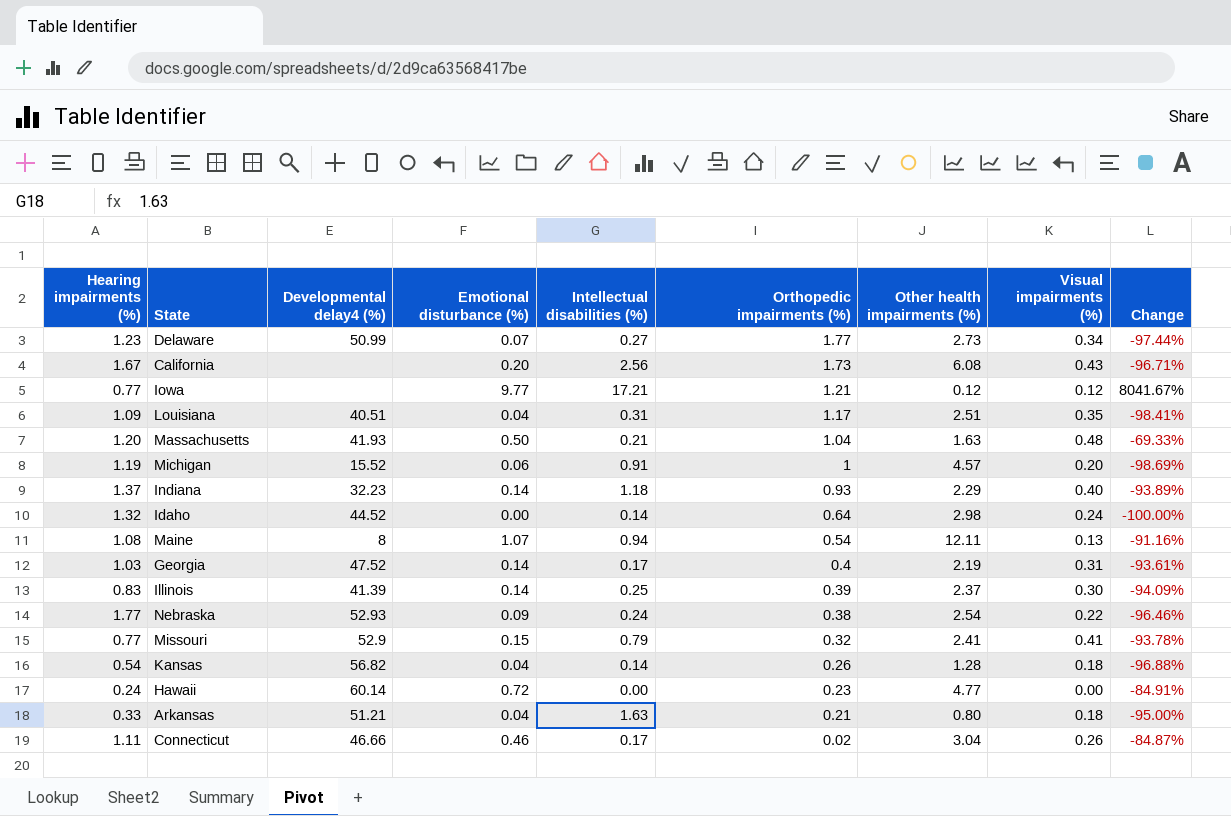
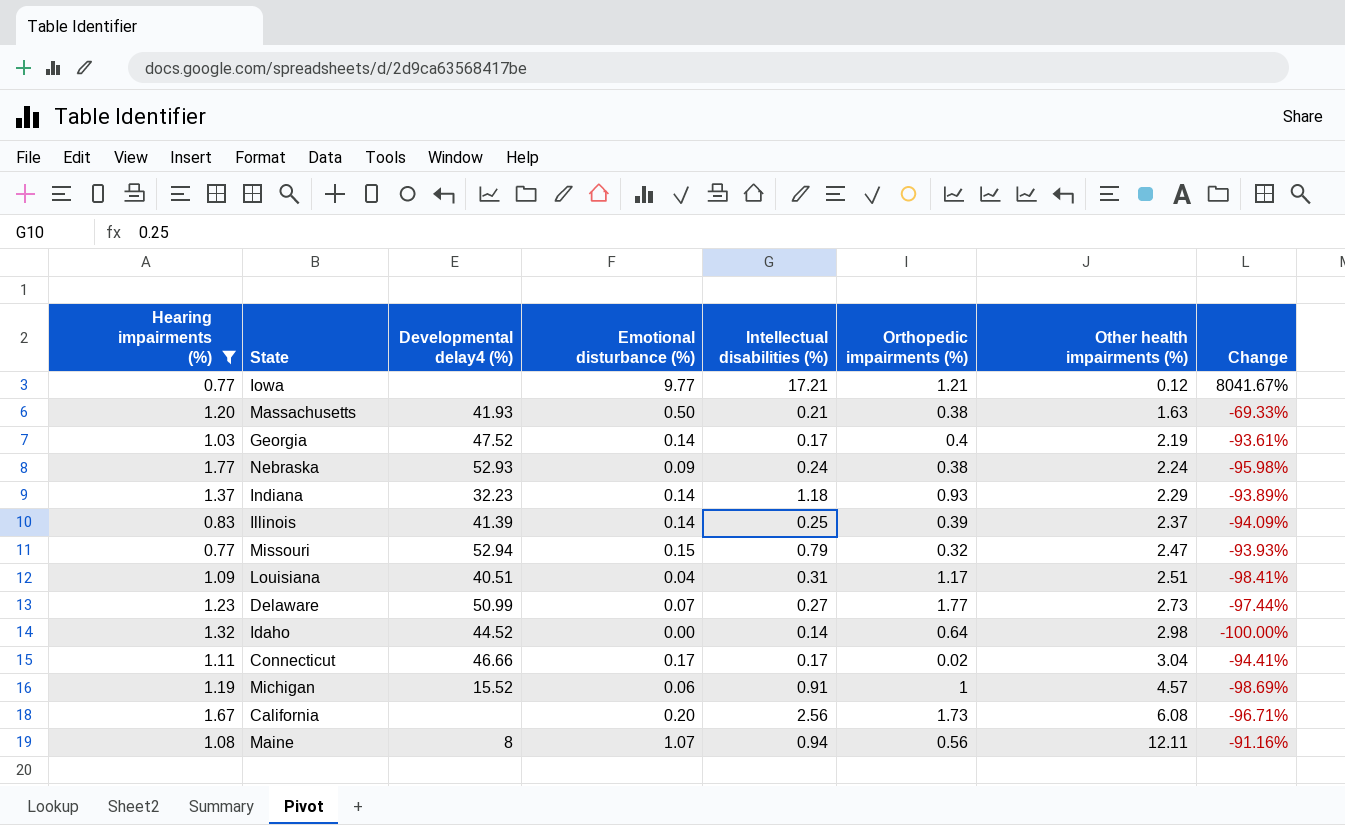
filter: none -> Hearing impairments (%) >= 0.77
row order: Orthopedic impairments (%) descending -> Other health impairments (%) ascending
column Visual impairments (%) | position: 8 -> none
Massachusetts | Orthopedic impairments (%): 1.04 -> 0.38
Nebraska | Other health impairments (%): 2.54 -> 2.24
Nebraska | Change: -96.46% -> -95.98%
Missouri | Developmental delay4 (%): 52.9 -> 52.94
Missouri | Other health impairments (%): 2.41 -> 2.47
Missouri | Change: -93.78% -> -93.93%
Connecticut | Emotional disturbance (%): 0.46 -> 0.17
Connecticut | Change: -84.87% -> -94.41%
Maine | Orthopedic impairments (%): 0.54 -> 0.56

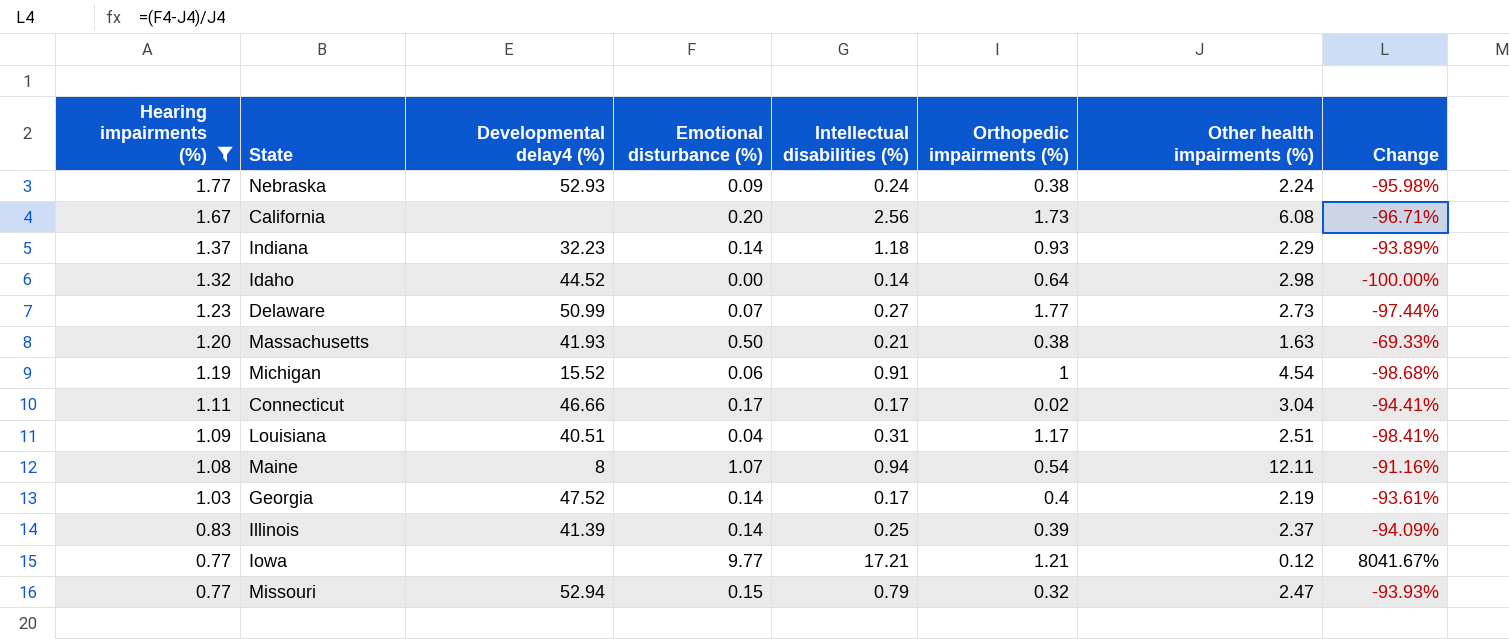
row order: Other health impairments (%) ascending -> Hearing impairments (%) descending
Michigan | Other health impairments (%): 4.57 -> 4.54
Michigan | Change: -98.69% -> -98.68%
Maine | Orthopedic impairments (%): 0.56 -> 0.54

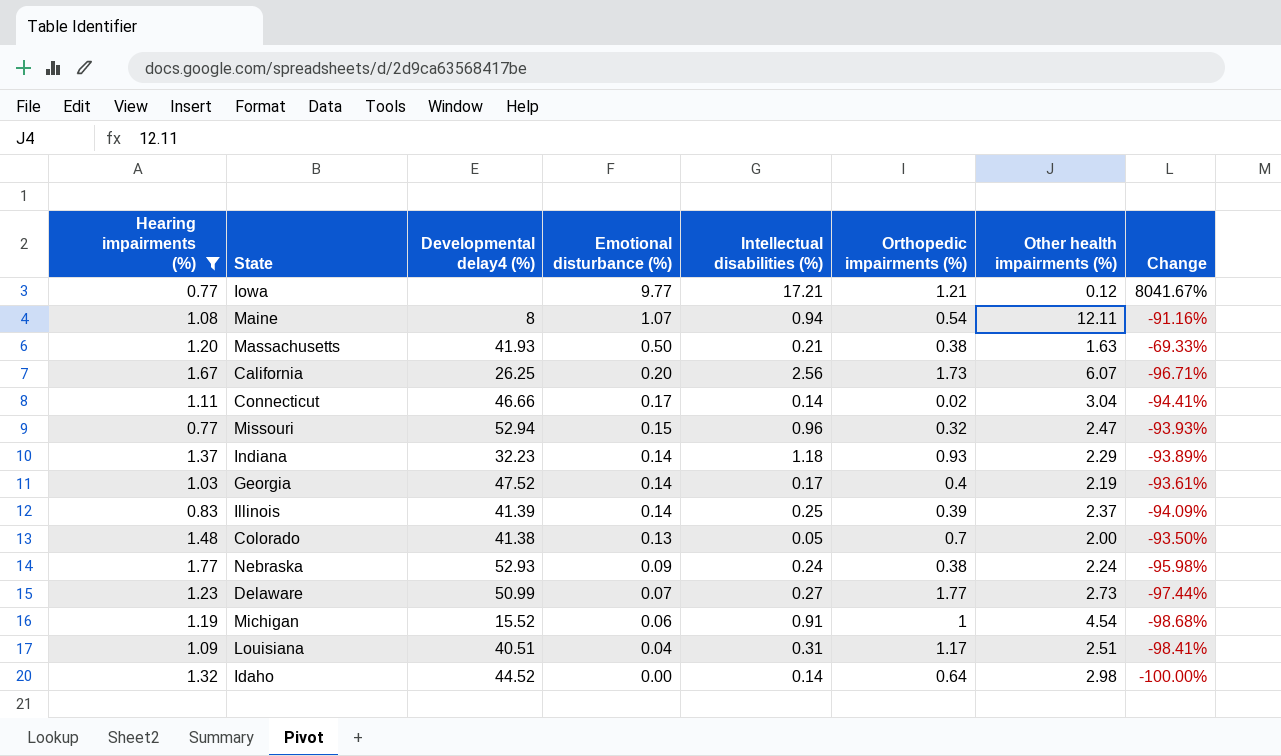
row order: Hearing impairments (%) descending -> Emotional disturbance (%) descending
California | Developmental delay4 (%): none -> 26.25
California | Other health impairments (%): 6.08 -> 6.07
Connecticut | Intellectual disabilities (%): 0.17 -> 0.14
Missouri | Intellectual disabilities (%): 0.79 -> 0.96
row Colorado: none -> 1.48 | 41.38 | 0.13 | 0.05 | 0.7 | 2.00 | -93.50%

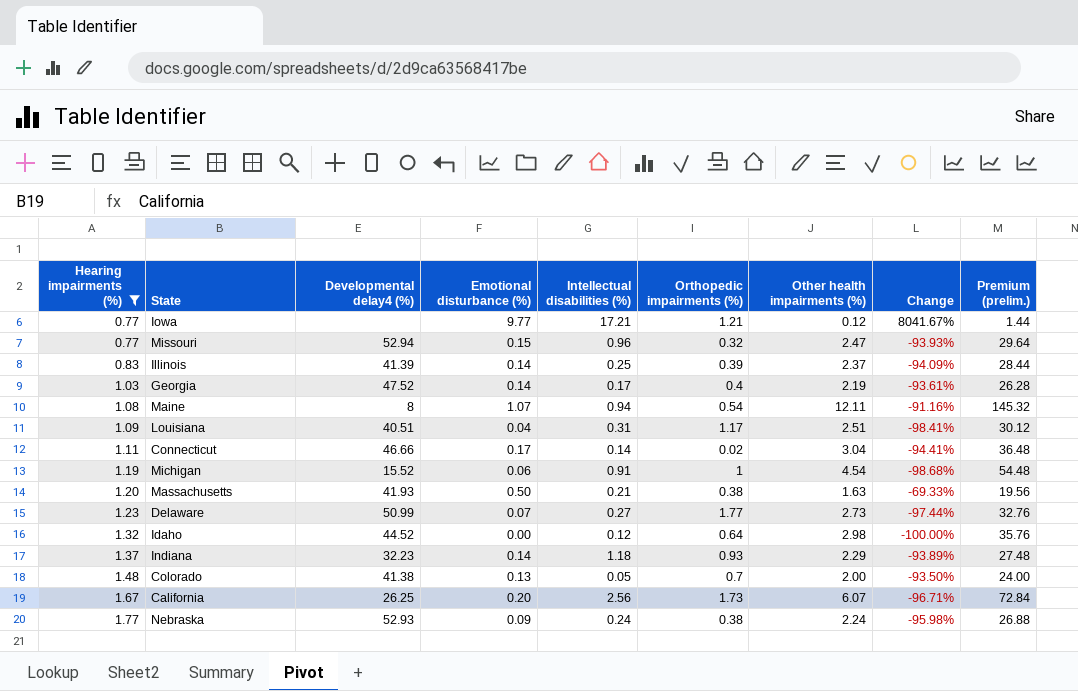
row order: Emotional disturbance (%) descending -> Hearing impairments (%) ascending
column Premium (prelim.) | formula: none -> [Other health impairments (%)] * 12
Idaho | Intellectual disabilities (%): 0.14 -> 0.12

